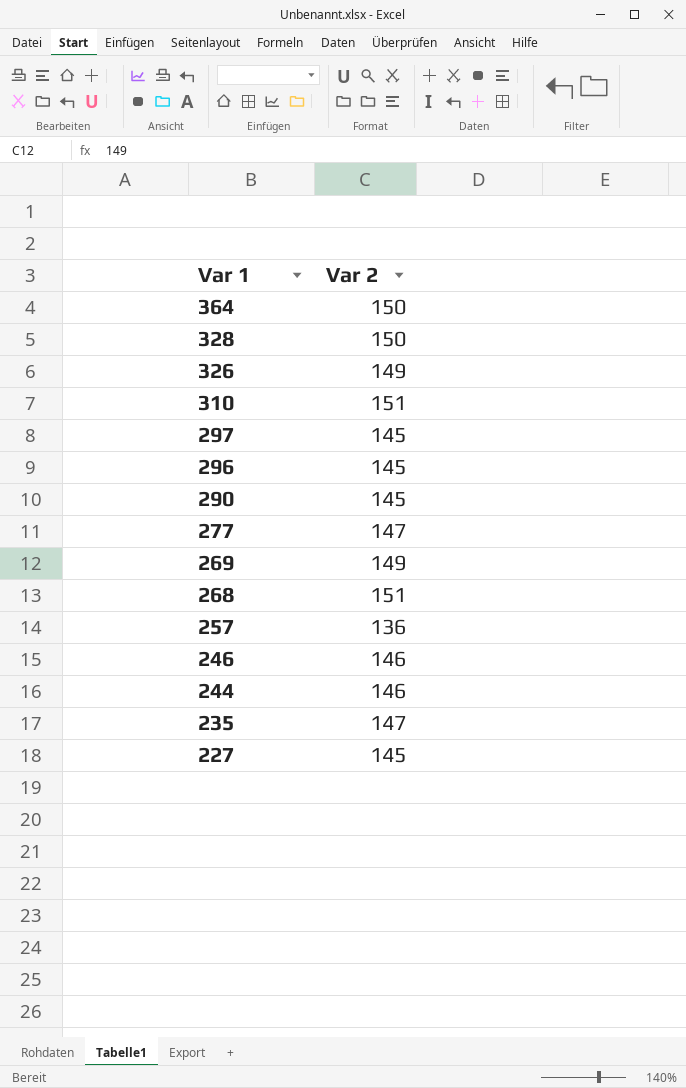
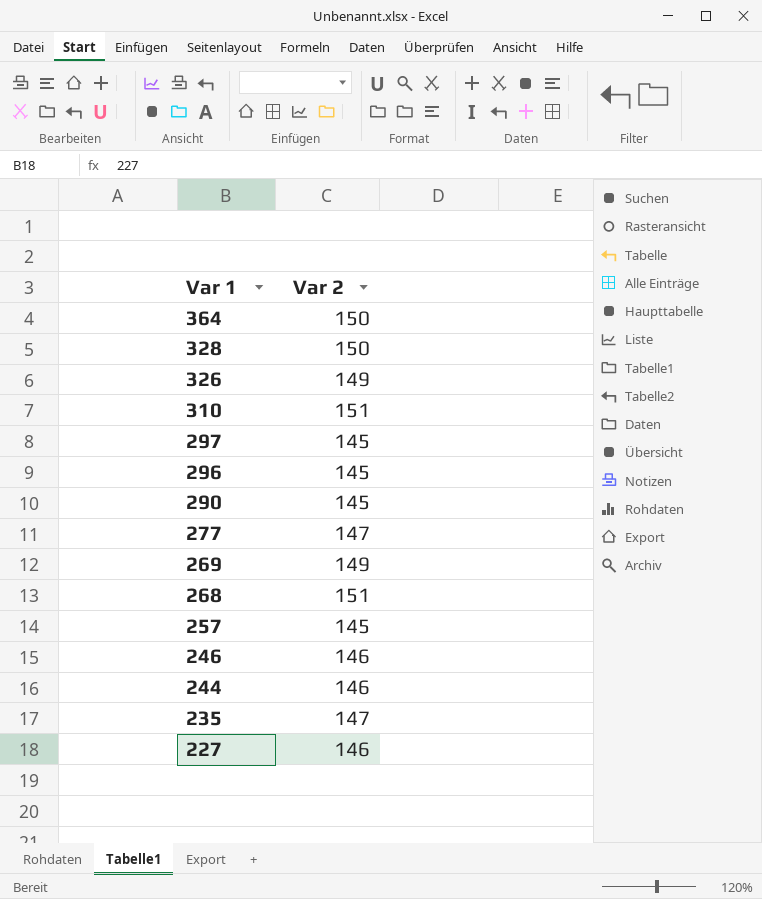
257 | Var 2: 136 -> 145
227 | Var 2: 145 -> 146

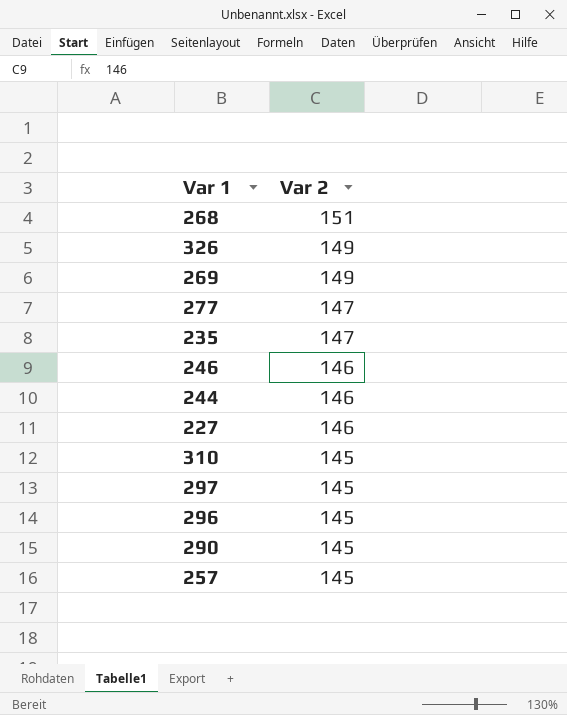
row order: Var 1 descending -> Var 2 descending
row 364: 150 -> none
row 328: 150 -> none
310 | Var 2: 151 -> 145

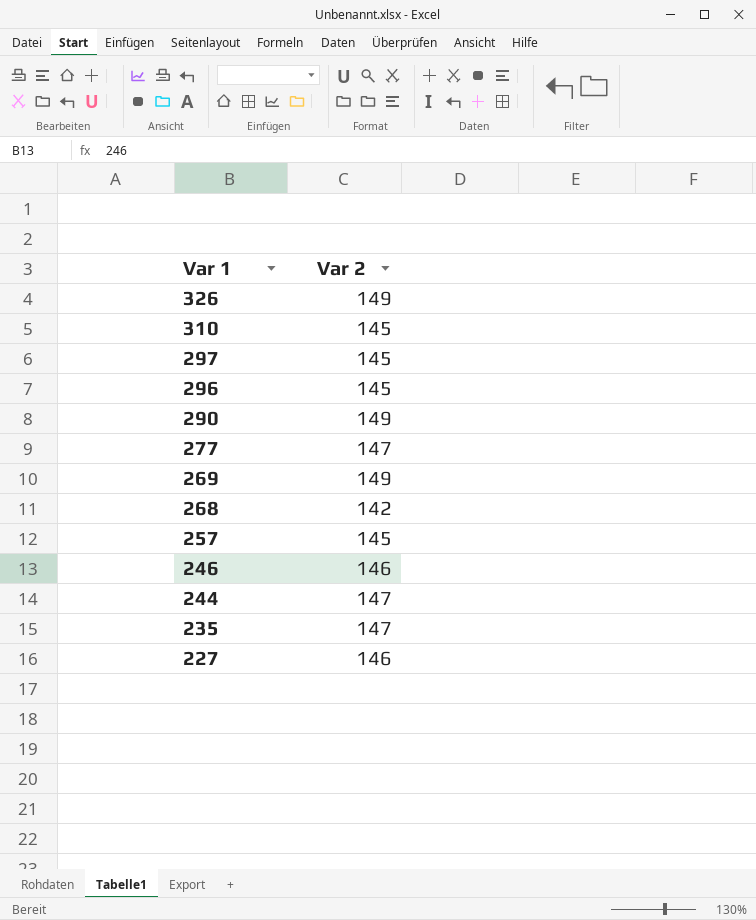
row order: Var 2 descending -> Var 1 descending
290 | Var 2: 145 -> 149
268 | Var 2: 151 -> 142
244 | Var 2: 146 -> 147

